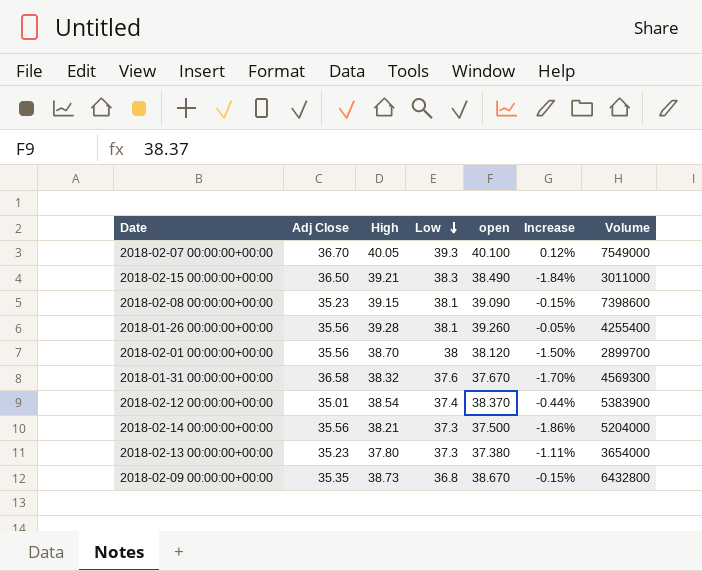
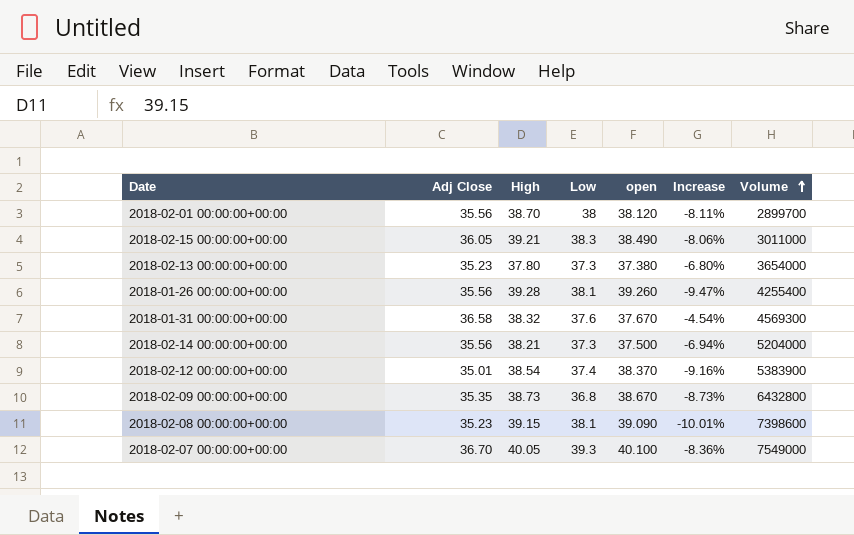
row order: Low descending -> Volume ascending
column Increase | formula: ([open] - [High]) / [High] -> ([Adj Close] - [High]) / [High]
2018-02-15 00:00:00+00:00 | Adj Close: 36.50 -> 36.05

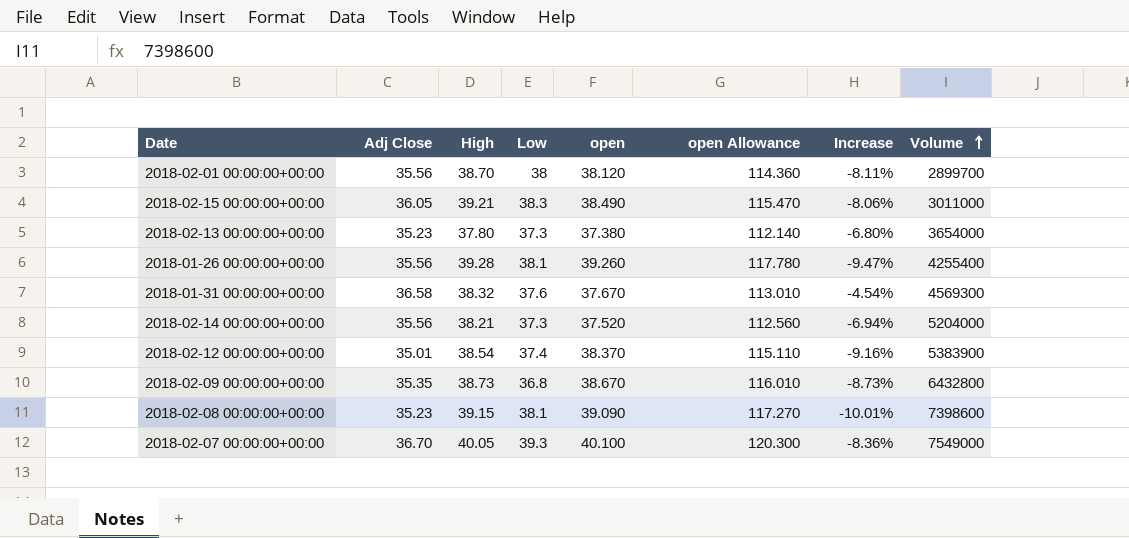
column open Allowance | formula: none -> [open] * 3
2018-02-14 00:00:00+00:00 | open: 37.500 -> 37.520

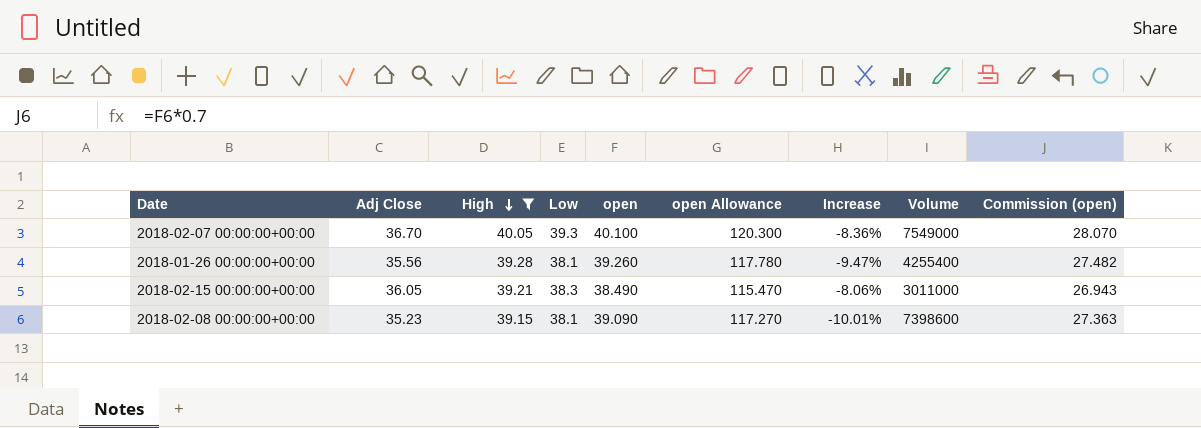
filter: none -> High >= 39.15
row order: Volume ascending -> High descending
column Commission (open) | formula: none -> [open] * 0.7

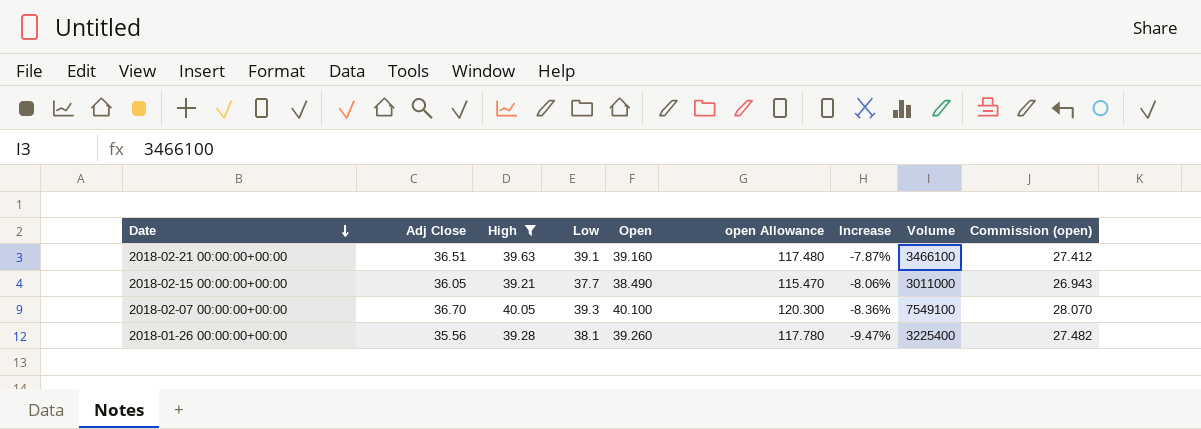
row order: High descending -> Date descending
column name: open -> Open
row 2018-02-08 00:00:00+00:00: 35.23 | 39.15 | 38.1 | 39.090 | 117.270 | -10.01% | 7398600 | 27.363 -> none
row 2018-02-21 00:00:00+00:00: none -> 36.51 | 39.63 | 39.1 | 39.160 | 117.480 | -7.87% | 3466100 | 27.412
2018-02-15 00:00:00+00:00 | Low: 38.3 -> 37.7
2018-02-07 00:00:00+00:00 | Volume: 7549000 -> 7549100
2018-01-26 00:00:00+00:00 | Volume: 4255400 -> 3225400

